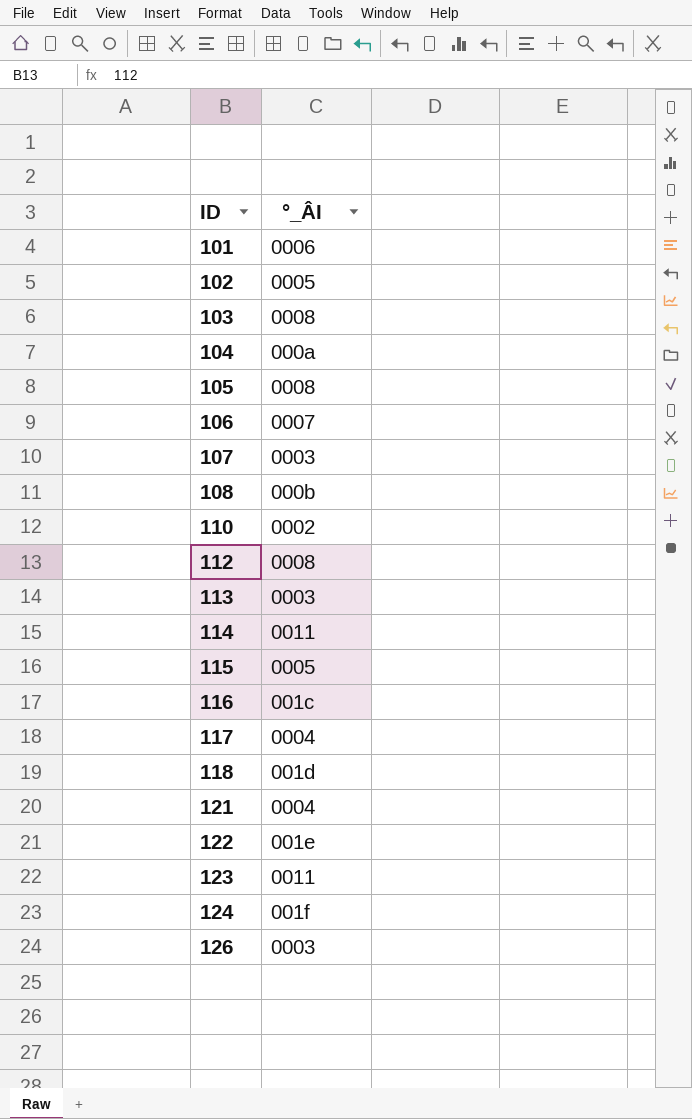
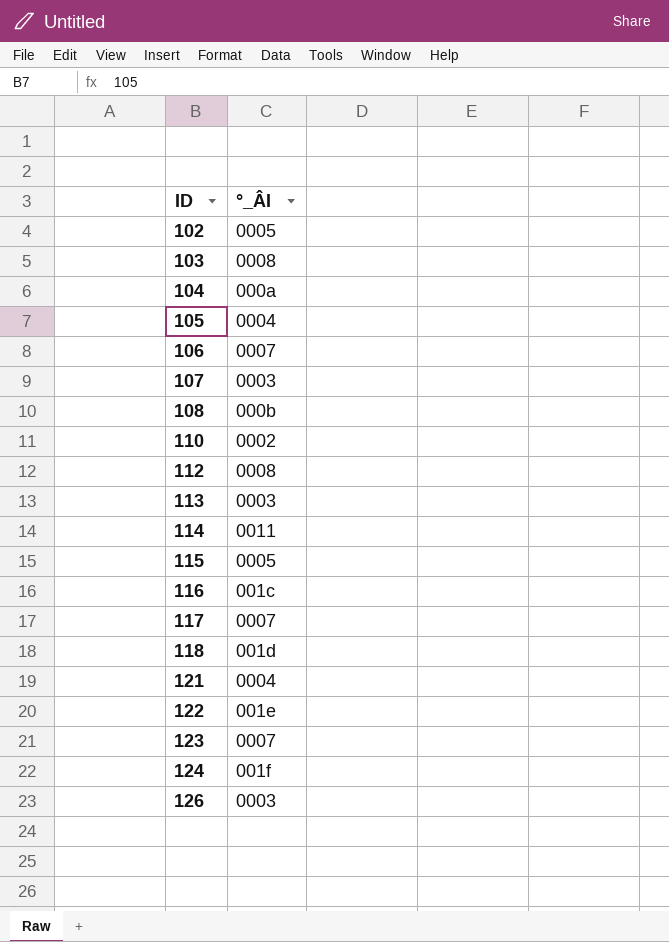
row 101: 0006 -> none
105 | °_ÂI: 0008 -> 0004
117 | °_ÂI: 0004 -> 0007
123 | °_ÂI: 0011 -> 0007

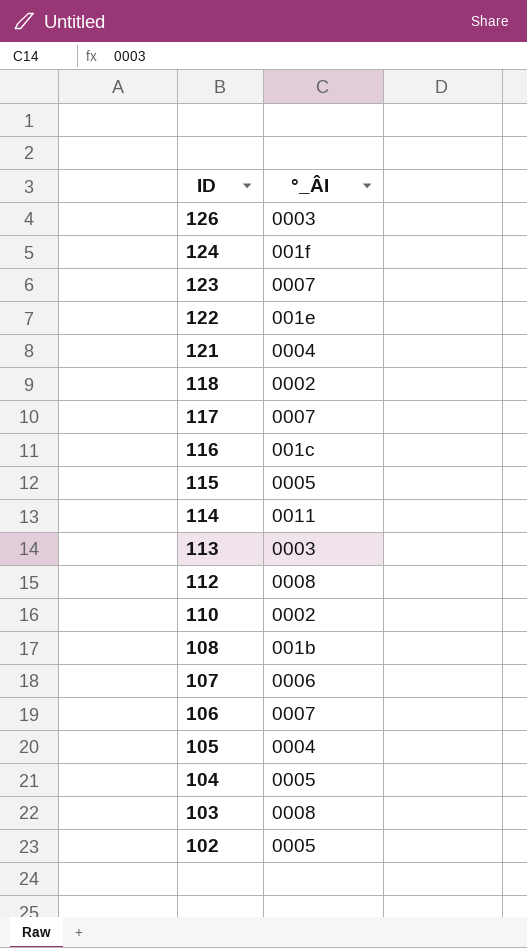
row order: ID ascending -> ID descending
118 | °_ÂI: 001d -> 0002
108 | °_ÂI: 000b -> 001b
107 | °_ÂI: 0003 -> 0006
104 | °_ÂI: 000a -> 0005

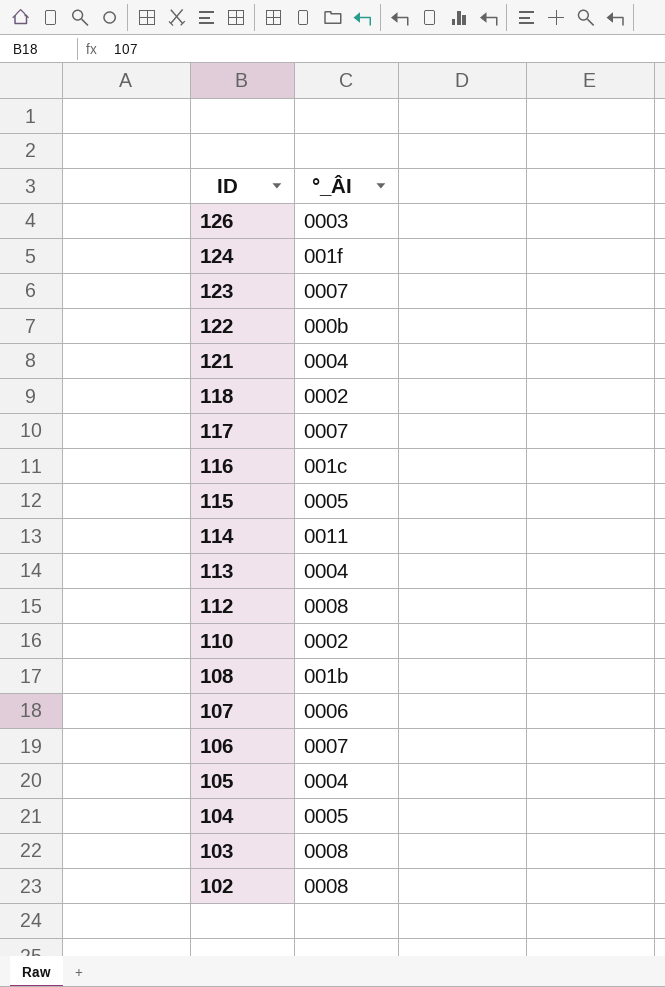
122 | °_ÂI: 001e -> 000b
113 | °_ÂI: 0003 -> 0004
102 | °_ÂI: 0005 -> 0008

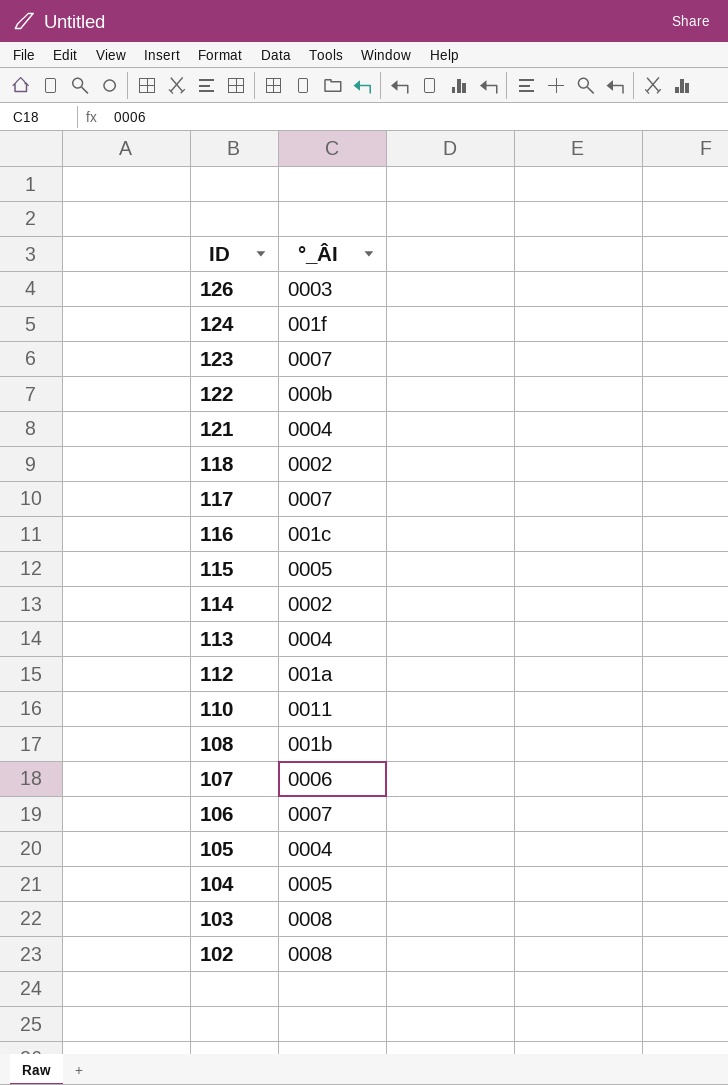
114 | °_ÂI: 0011 -> 0002
112 | °_ÂI: 0008 -> 001a
110 | °_ÂI: 0002 -> 0011

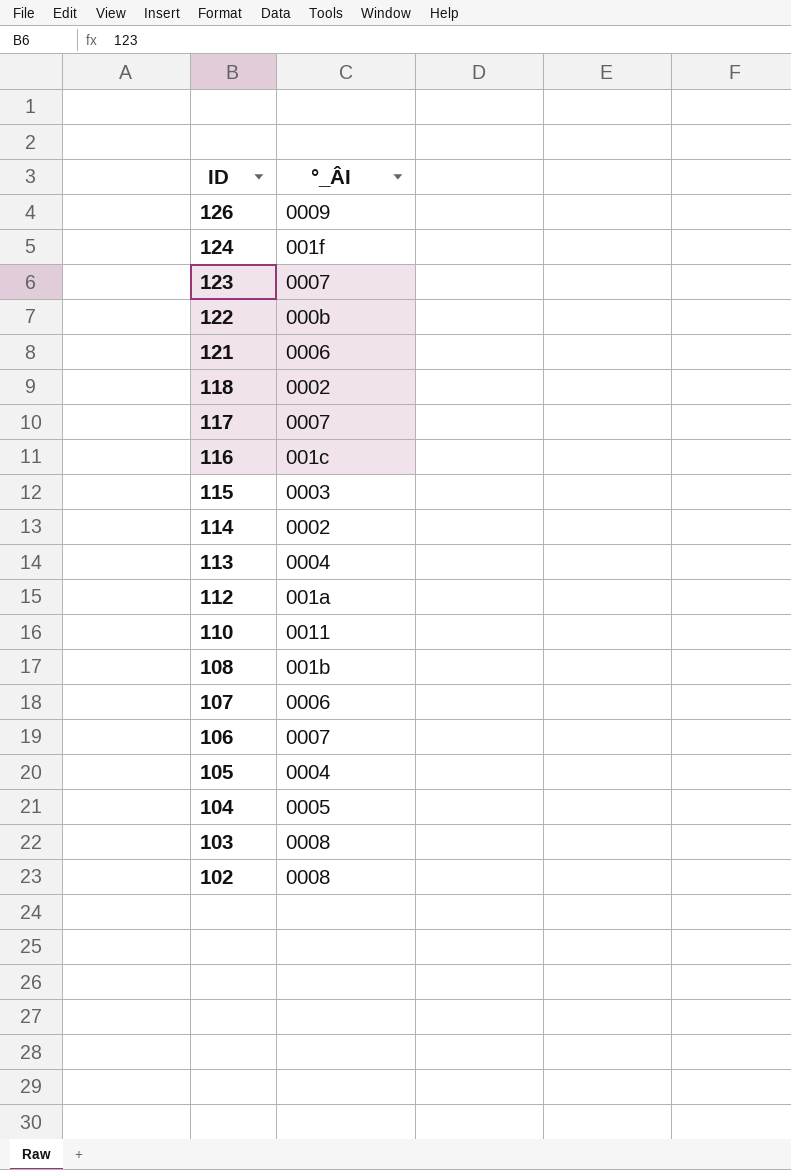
126 | °_ÂI: 0003 -> 0009
121 | °_ÂI: 0004 -> 0006
115 | °_ÂI: 0005 -> 0003

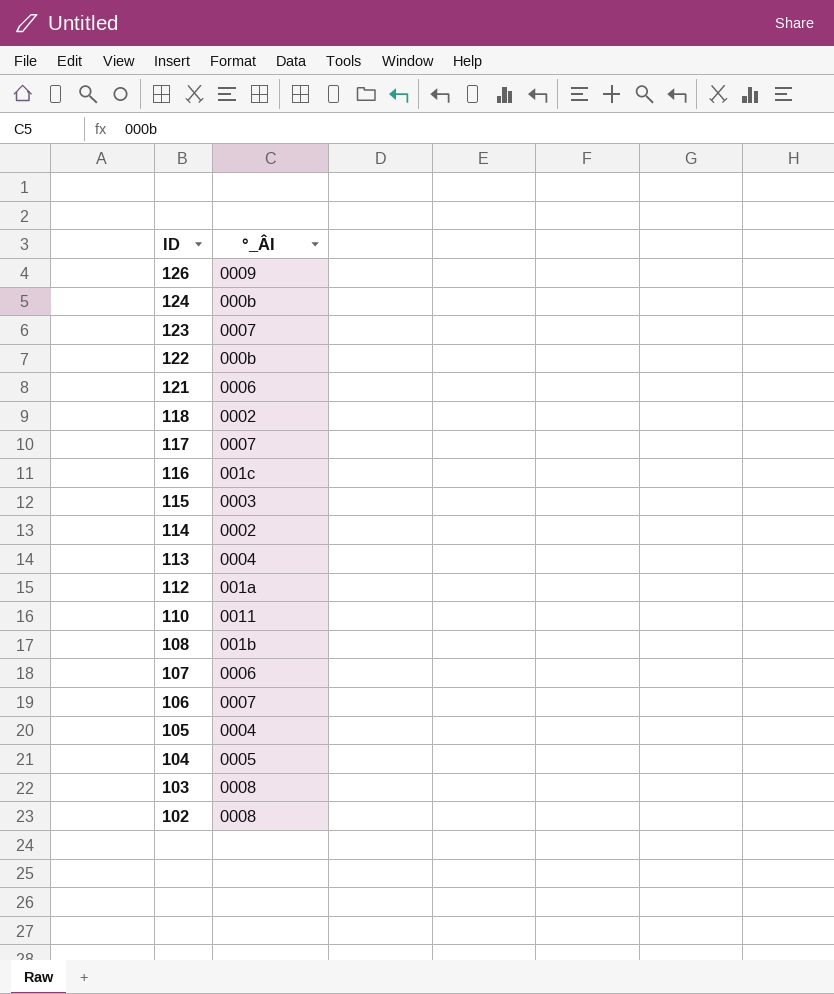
124 | °_ÂI: 001f -> 000b

